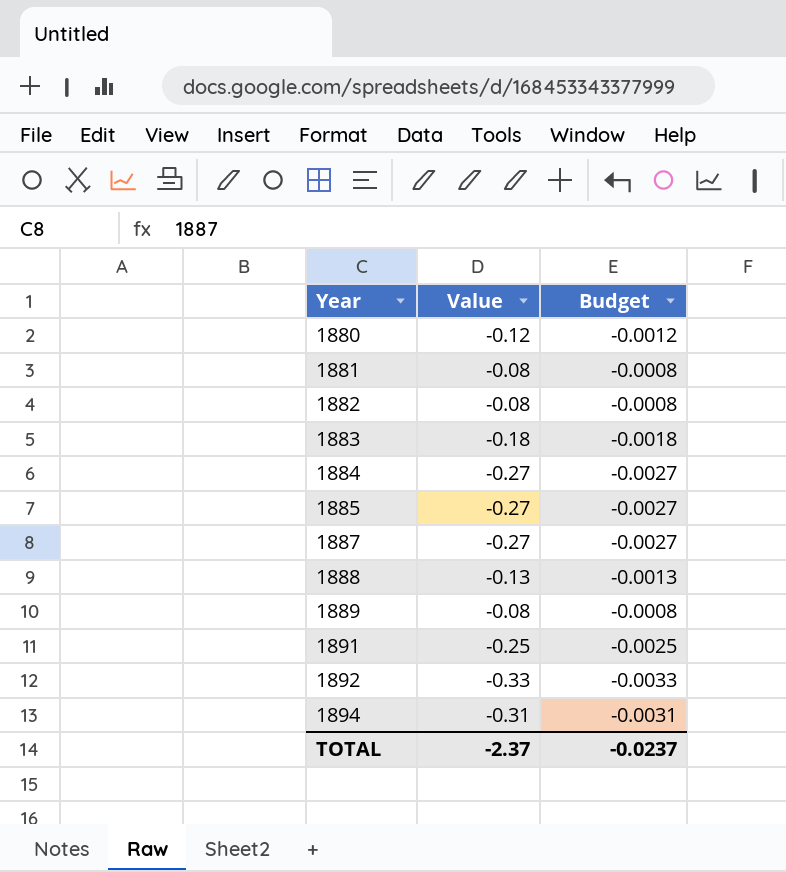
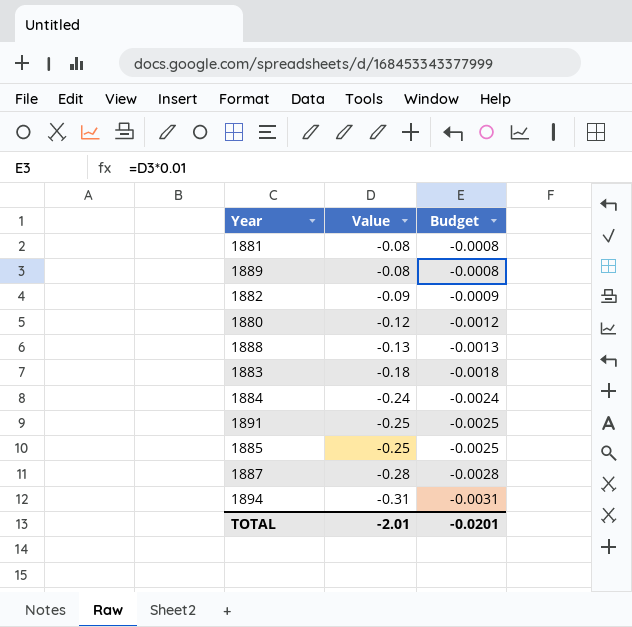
row order: Year ascending -> Value descending
row 1892: -0.33 | -0.0033 -> none
1882 | Value: -0.08 -> -0.09
1882 | Budget: -0.0008 -> -0.0009
1884 | Value: -0.27 -> -0.24
1884 | Budget: -0.0027 -> -0.0024
1885 | Value: -0.27 -> -0.25
1885 | Budget: -0.0027 -> -0.0025
1887 | Value: -0.27 -> -0.28
1887 | Budget: -0.0027 -> -0.0028
TOTAL | Value: -2.37 -> -2.01
TOTAL | Budget: -0.0237 -> -0.0201

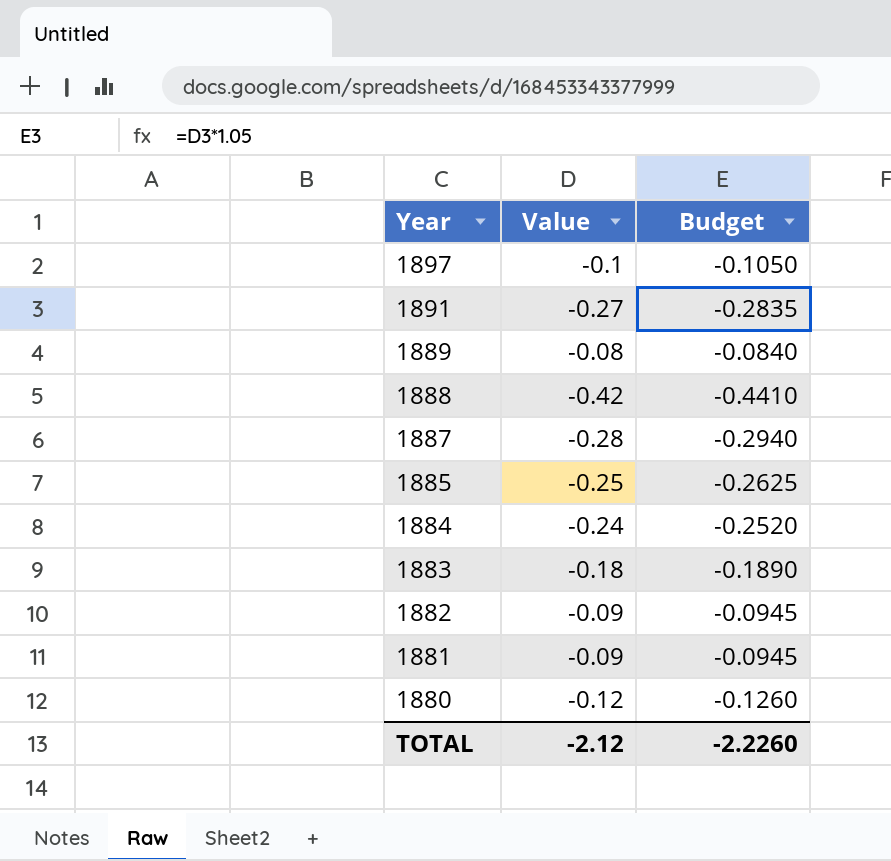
row order: Value descending -> Year descending
column Budget | formula: [Value] * 0.01 -> [Value] * 1.05
row 1894: -0.31 | -0.0031 -> none
row 1897: none -> -0.1 | -0.1050
1891 | Value: -0.25 -> -0.27
1888 | Value: -0.13 -> -0.42
1881 | Value: -0.08 -> -0.09
TOTAL | Value: -2.01 -> -2.12
TOTAL | Budget: -0.0201 -> -2.2260

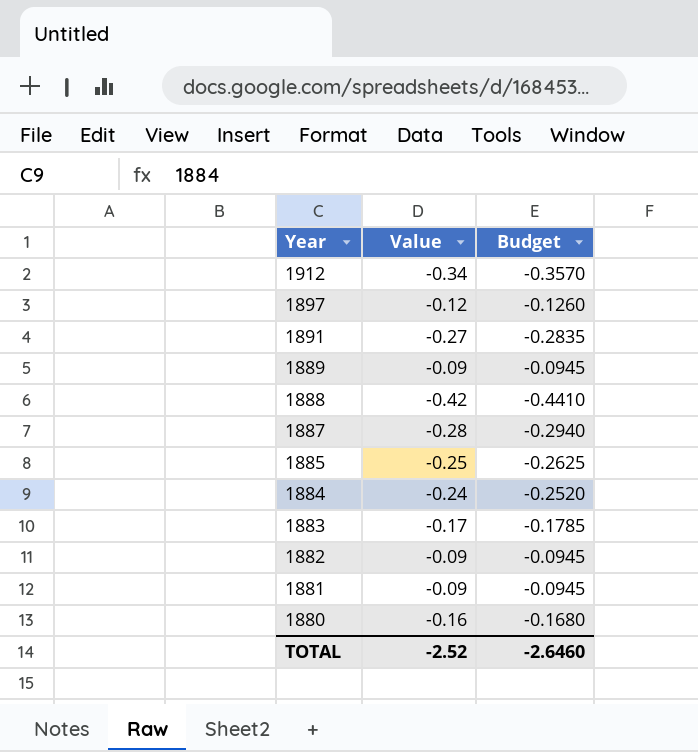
row 1912: none -> -0.34 | -0.3570
1897 | Value: -0.1 -> -0.12
1897 | Budget: -0.1050 -> -0.1260
1889 | Value: -0.08 -> -0.09
1889 | Budget: -0.0840 -> -0.0945
1883 | Value: -0.18 -> -0.17
1883 | Budget: -0.1890 -> -0.1785
1880 | Value: -0.12 -> -0.16
1880 | Budget: -0.1260 -> -0.1680
TOTAL | Value: -2.12 -> -2.52
TOTAL | Budget: -2.2260 -> -2.6460

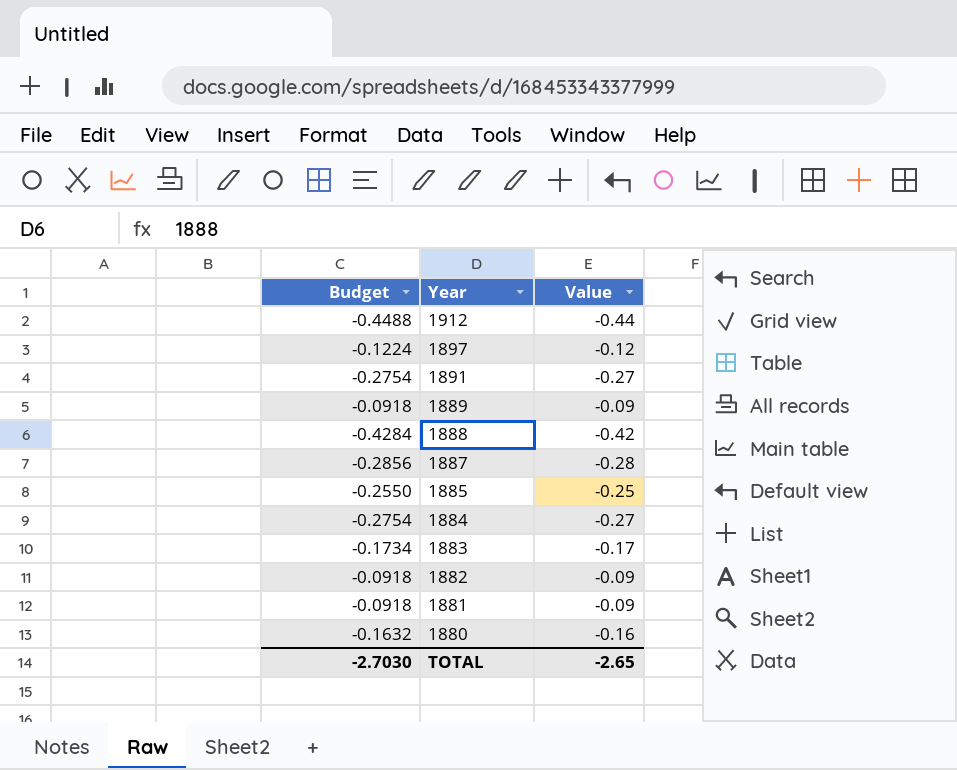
column Budget | formula: [Value] * 1.05 -> [Value] * 1.02
column Budget | position: 3 -> 1
1912 | Value: -0.34 -> -0.44
1884 | Value: -0.24 -> -0.27
TOTAL | Budget: -2.6460 -> -2.7030
TOTAL | Value: -2.52 -> -2.65

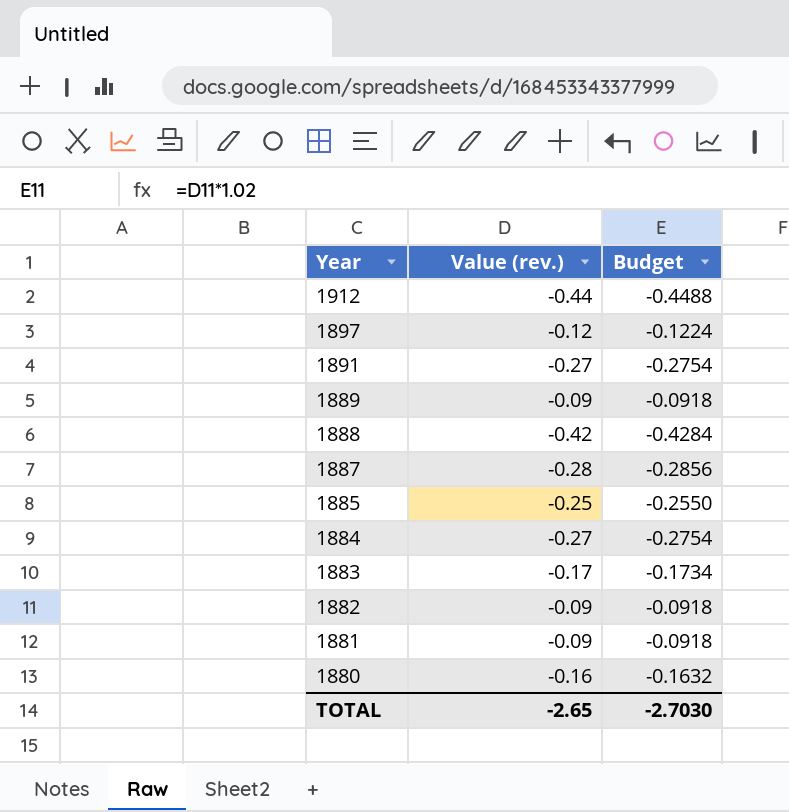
column name: Value -> Value (rev.)
column Budget | position: 1 -> 3

